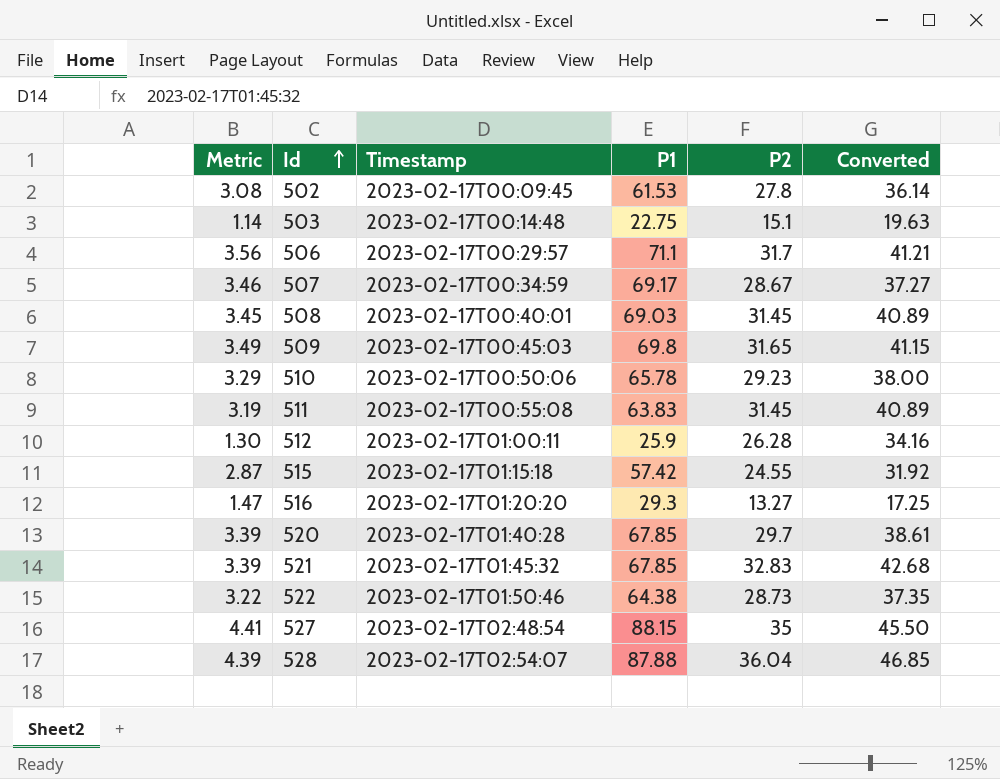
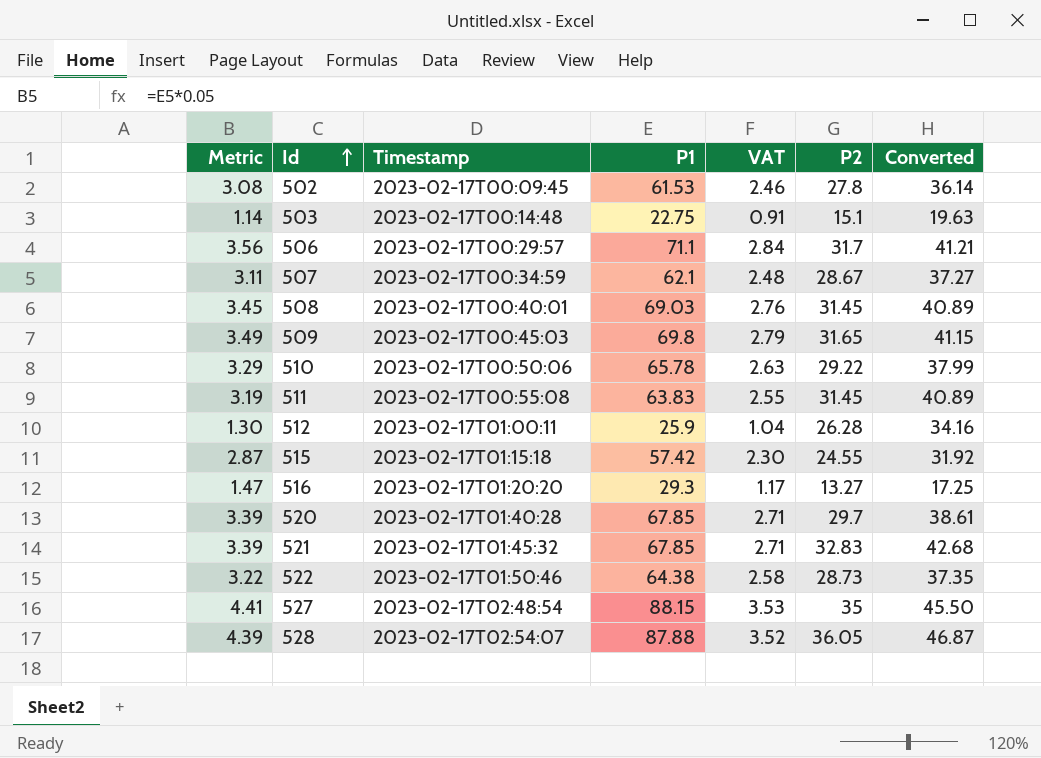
column VAT | formula: none -> [P1] * 0.04
507 | Metric: 3.46 -> 3.11
507 | P1: 69.17 -> 62.1
510 | P2: 29.23 -> 29.22
510 | Converted: 38.00 -> 37.99
528 | P2: 36.04 -> 36.05
528 | Converted: 46.85 -> 46.87

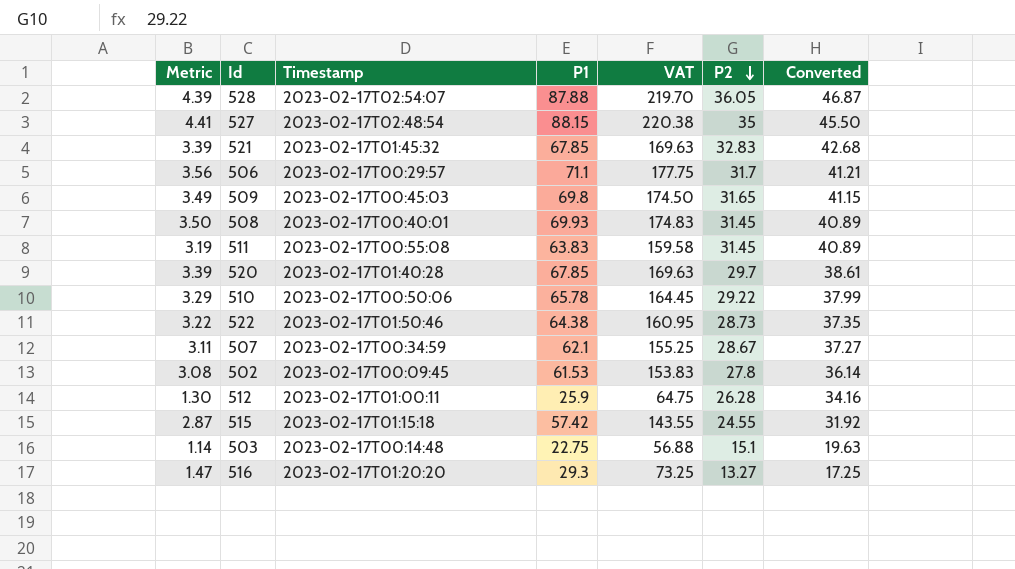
row order: Id ascending -> P2 descending
column VAT | formula: [P1] * 0.04 -> [P1] * 2.5
508 | Metric: 3.45 -> 3.50
508 | P1: 69.03 -> 69.93

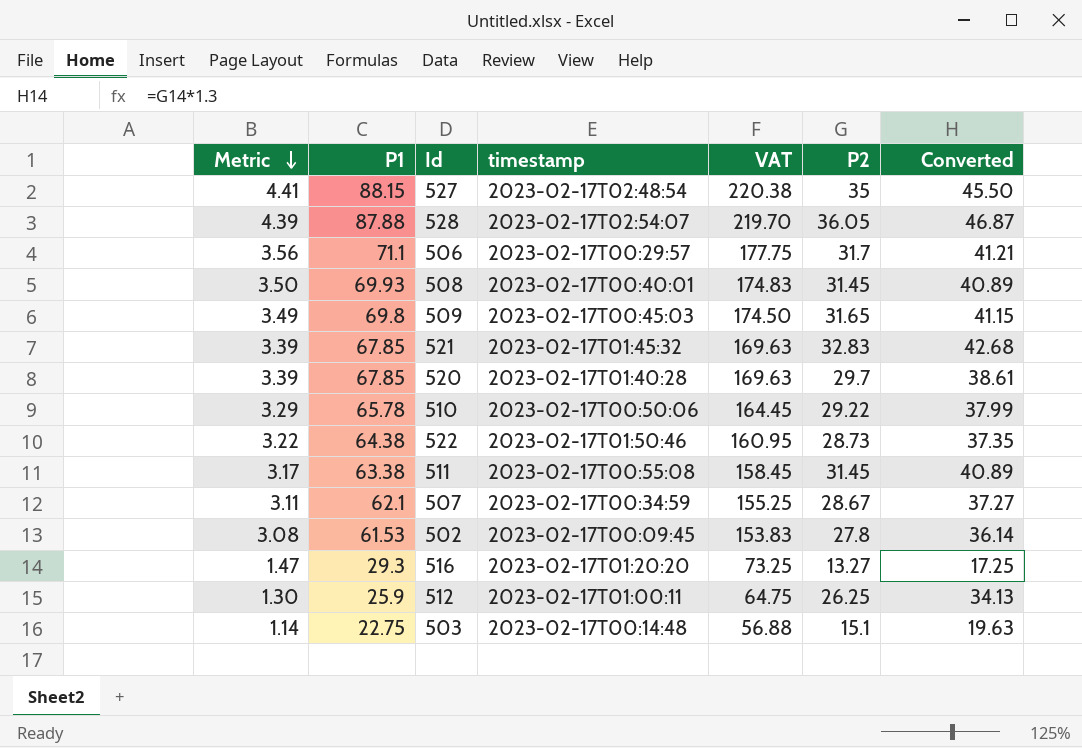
row order: P2 descending -> Metric descending
column P1 | position: 4 -> 2
column name: Timestamp -> timestamp
row 515: 2.87 | 2023-02-17T01:15:18 | 57.42 | 143.55 | 24.55 | 31.92 -> none
511 | Metric: 3.19 -> 3.17
511 | P1: 63.83 -> 63.38
511 | VAT: 159.58 -> 158.45
512 | P2: 26.28 -> 26.25
512 | Converted: 34.16 -> 34.13

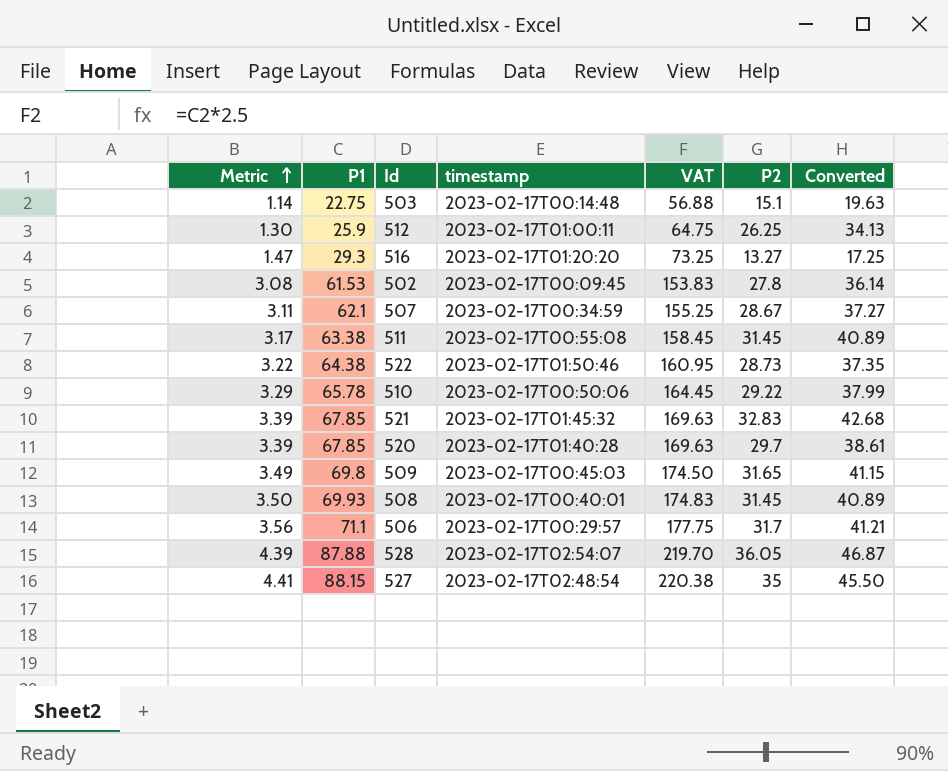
row order: Metric descending -> Metric ascending

